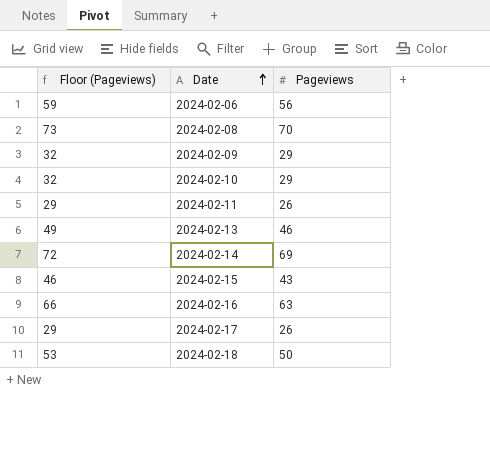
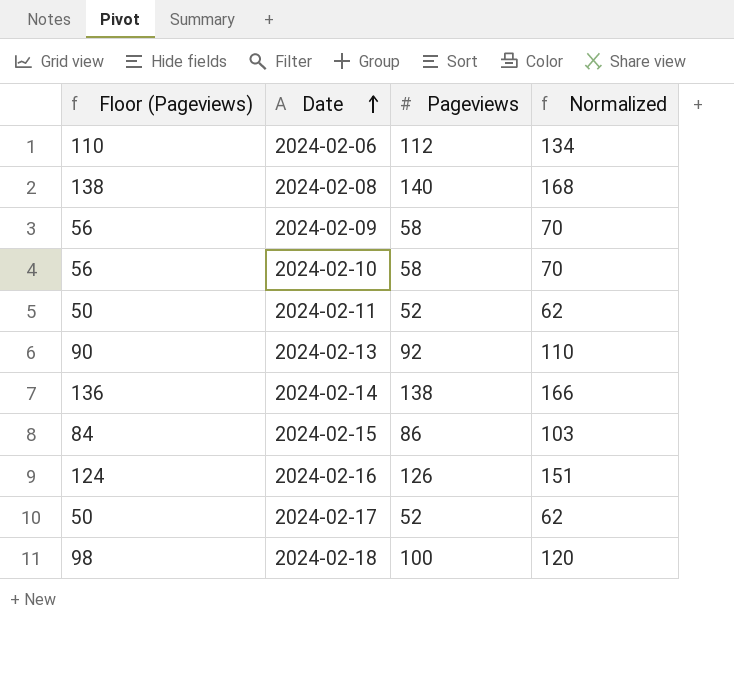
column Floor (Pageviews) | formula: [Pageviews] + 3 -> [Pageviews] - 2
column Normalized | formula: none -> [Pageviews] * 1.2
2024-02-06 | Pageviews: 56 -> 112
2024-02-08 | Pageviews: 70 -> 140
2024-02-09 | Pageviews: 29 -> 58
2024-02-10 | Pageviews: 29 -> 58
2024-02-11 | Pageviews: 26 -> 52
2024-02-13 | Pageviews: 46 -> 92
2024-02-14 | Pageviews: 69 -> 138
2024-02-15 | Pageviews: 43 -> 86
2024-02-16 | Pageviews: 63 -> 126
2024-02-17 | Pageviews: 26 -> 52
2024-02-18 | Pageviews: 50 -> 100

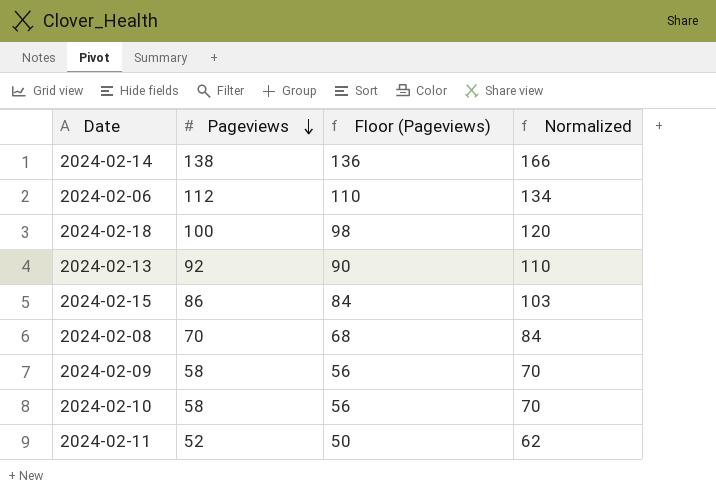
row order: Date ascending -> Pageviews descending
column Floor (Pageviews) | position: 1 -> 3
row 2024-02-16: 124 | 126 | 151 -> none
row 2024-02-17: 50 | 52 | 62 -> none
2024-02-08 | Pageviews: 140 -> 70
2024-02-08 | Floor (Pageviews): 138 -> 68
2024-02-08 | Normalized: 168 -> 84

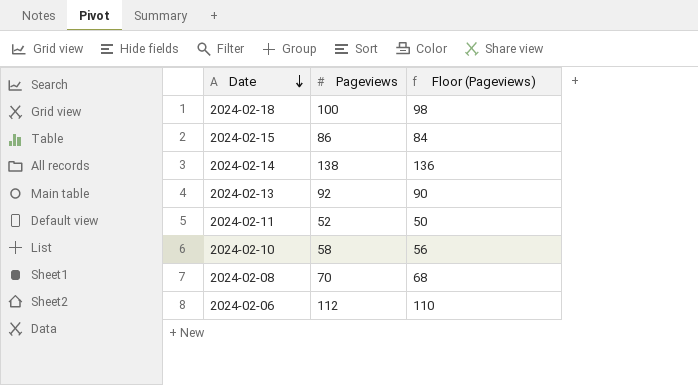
row order: Pageviews descending -> Date descending
column Normalized | formula: [Pageviews] * 1.2 -> none
row 2024-02-09: 58 | 56 | 70 -> none

